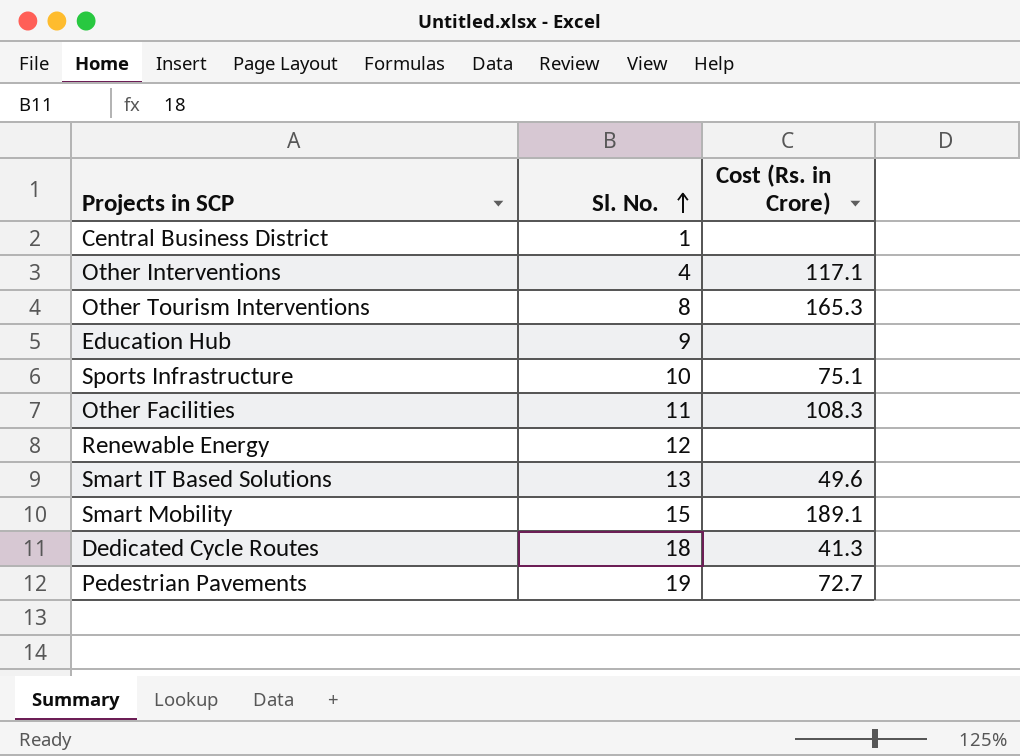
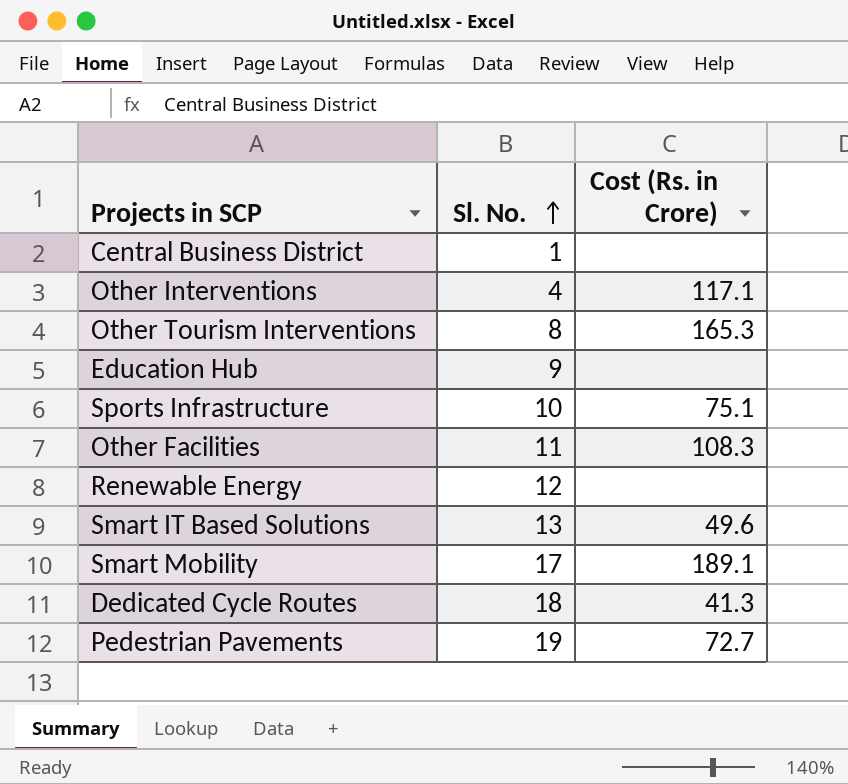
Smart Mobility | Sl. No.: 15 -> 17

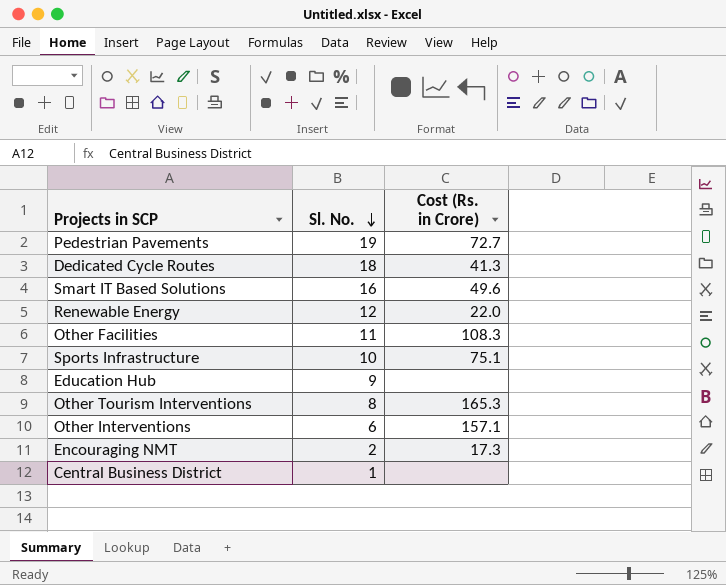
row order: Sl. No. ascending -> Sl. No. descending
row Smart Mobility: 17 | 189.1 -> none
Smart IT Based Solutions | Sl. No.: 13 -> 16
Renewable Energy | Cost (Rs. in Crore): none -> 22.0
Other Interventions | Sl. No.: 4 -> 6
Other Interventions | Cost (Rs. in Crore): 117.1 -> 157.1
row Encouraging NMT: none -> 2 | 17.3

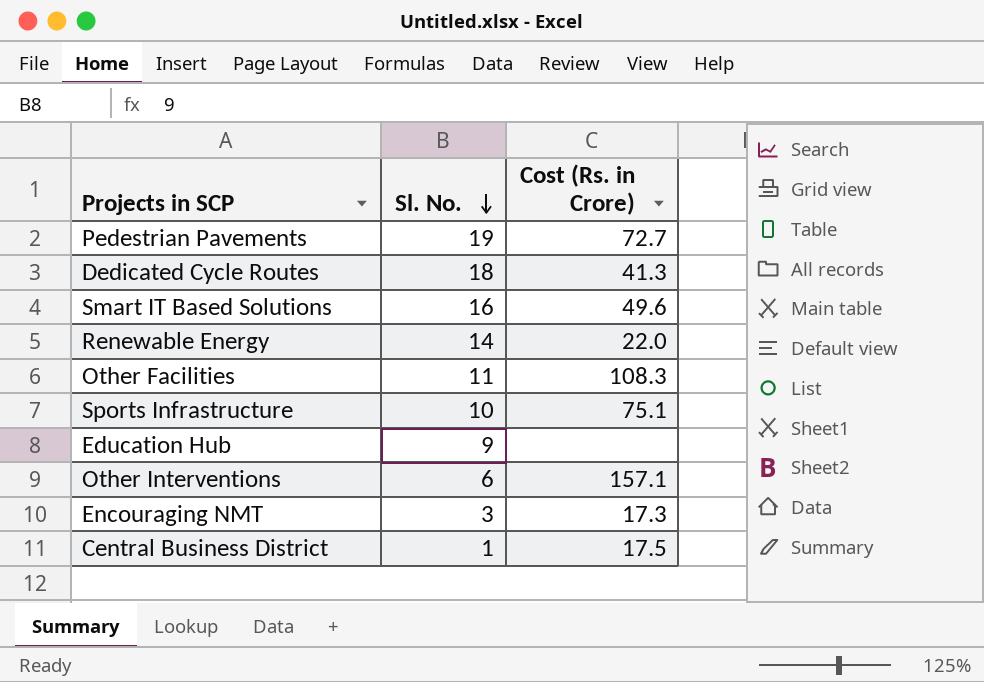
row Other Tourism Interventions: 8 | 165.3 -> none
Renewable Energy | Sl. No.: 12 -> 14
Encouraging NMT | Sl. No.: 2 -> 3
Central Business District | Cost (Rs. in Crore): none -> 17.5

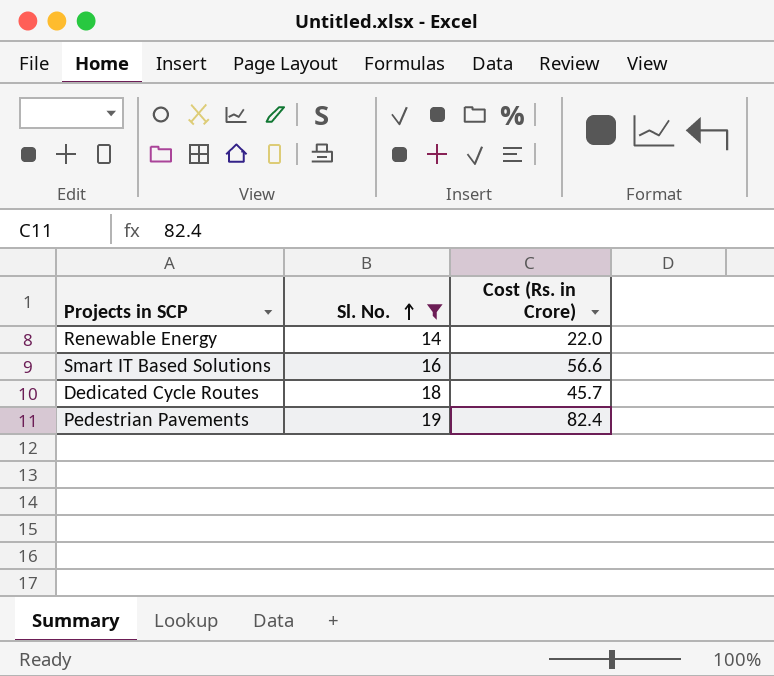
filter: none -> Sl. No. >= 14
row order: Sl. No. descending -> Sl. No. ascending
Smart IT Based Solutions | Cost (Rs. in Crore): 49.6 -> 56.6
Dedicated Cycle Routes | Cost (Rs. in Crore): 41.3 -> 45.7
Pedestrian Pavements | Cost (Rs. in Crore): 72.7 -> 82.4

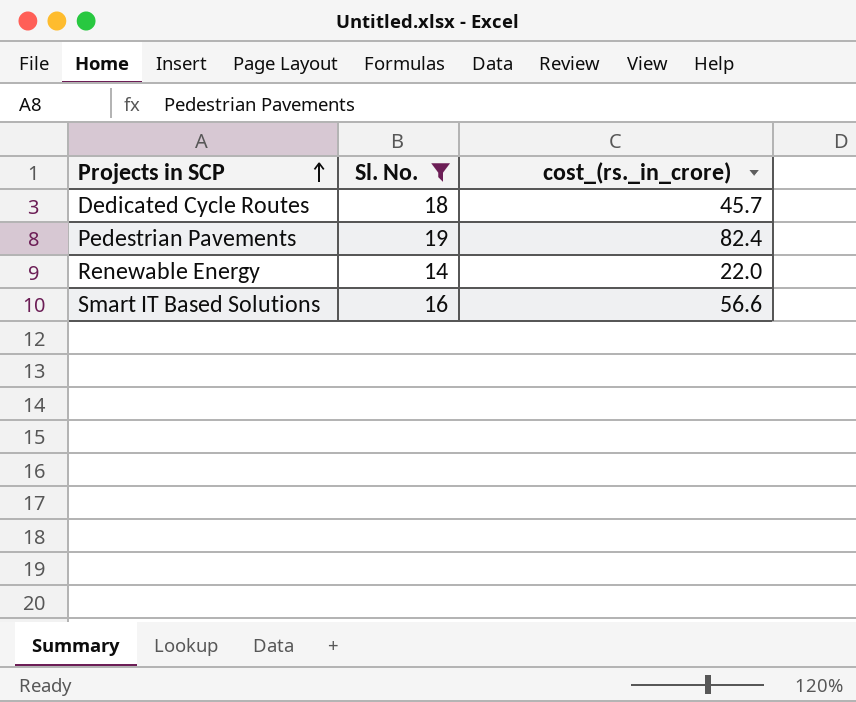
row order: Sl. No. ascending -> Projects in SCP ascending
column name: Cost (Rs. in Crore) -> cost_(rs._in_crore)

